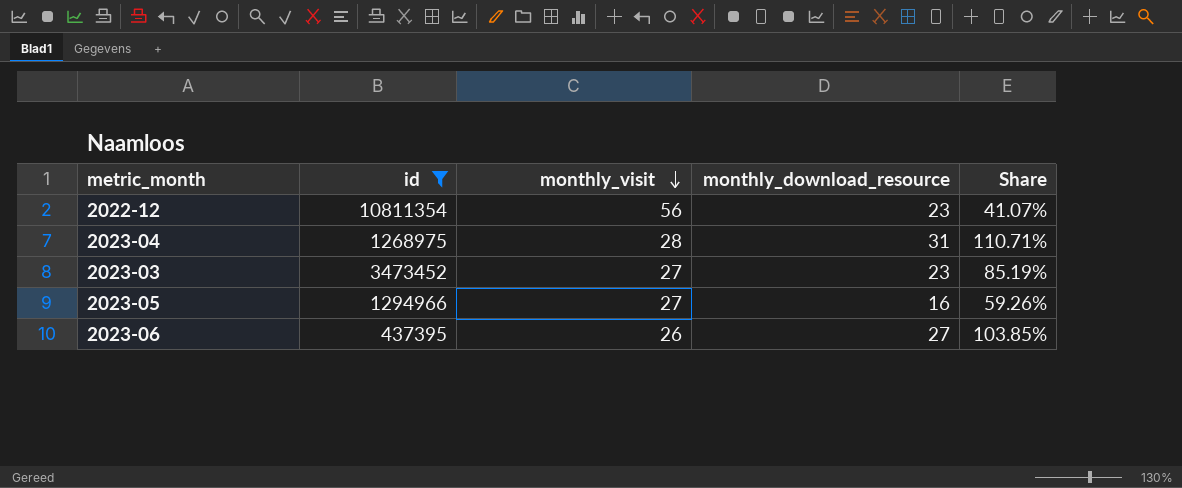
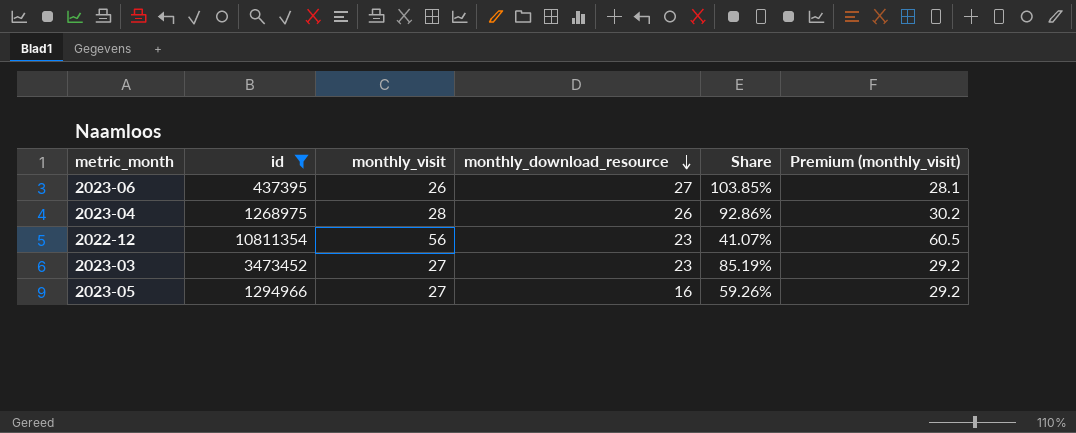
row order: monthly_visit descending -> monthly_download_resource descending
column Premium (monthly_visit) | formula: none -> [monthly_visit] * 1.08
2023-04 | monthly_download_resource: 31 -> 26
2023-04 | Share: 110.71% -> 92.86%

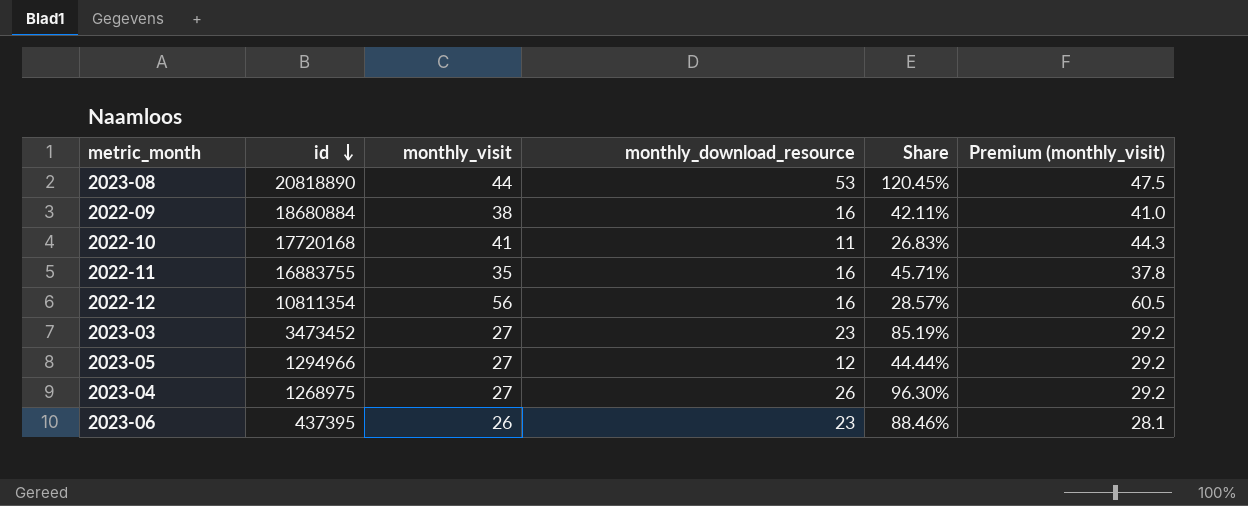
filter: id <= 10811354 -> none
row order: monthly_download_resource descending -> id descending
2022-12 | monthly_download_resource: 23 -> 16
2022-12 | Share: 41.07% -> 28.57%
2023-05 | monthly_download_resource: 16 -> 12
2023-05 | Share: 59.26% -> 44.44%
2023-04 | monthly_visit: 28 -> 27
2023-04 | Share: 92.86% -> 96.30%
2023-04 | Premium (monthly_visit): 30.2 -> 29.2
2023-06 | monthly_download_resource: 27 -> 23
2023-06 | Share: 103.85% -> 88.46%

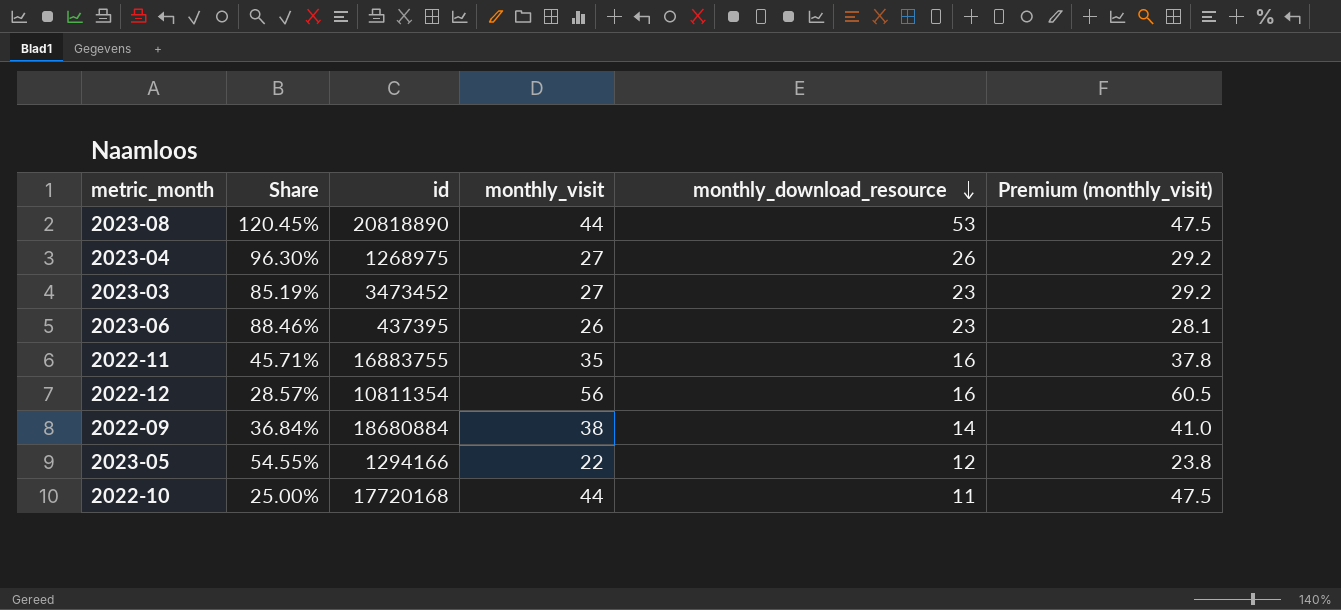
row order: id descending -> monthly_download_resource descending
column Share | position: 5 -> 2
2022-09 | Share: 42.11% -> 36.84%
2022-09 | monthly_download_resource: 16 -> 14
2023-05 | Share: 44.44% -> 54.55%
2023-05 | id: 1294966 -> 1294166
2023-05 | monthly_visit: 27 -> 22
2023-05 | Premium (monthly_visit): 29.2 -> 23.8
2022-10 | Share: 26.83% -> 25.00%
2022-10 | monthly_visit: 41 -> 44
2022-10 | Premium (monthly_visit): 44.3 -> 47.5

